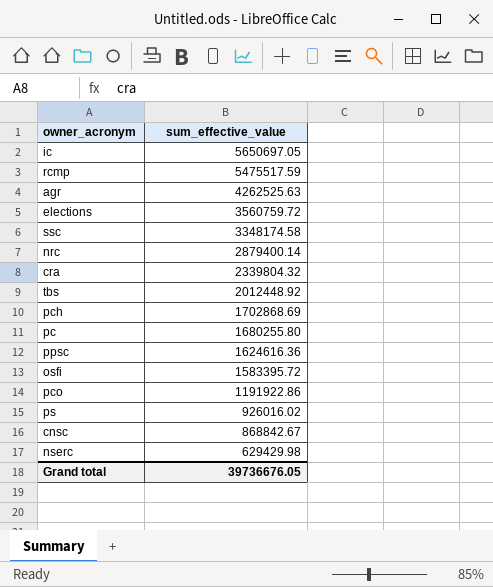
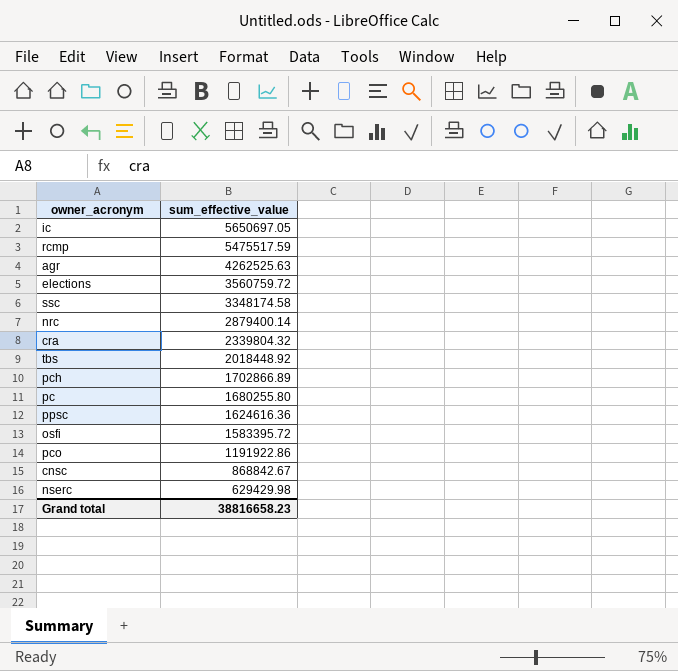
row ps: 926016.02 -> none
tbs | sum_effective_value: 2012448.92 -> 2018448.92
pch | sum_effective_value: 1702868.69 -> 1702866.89
Grand total | sum_effective_value: 39736676.05 -> 38816658.23

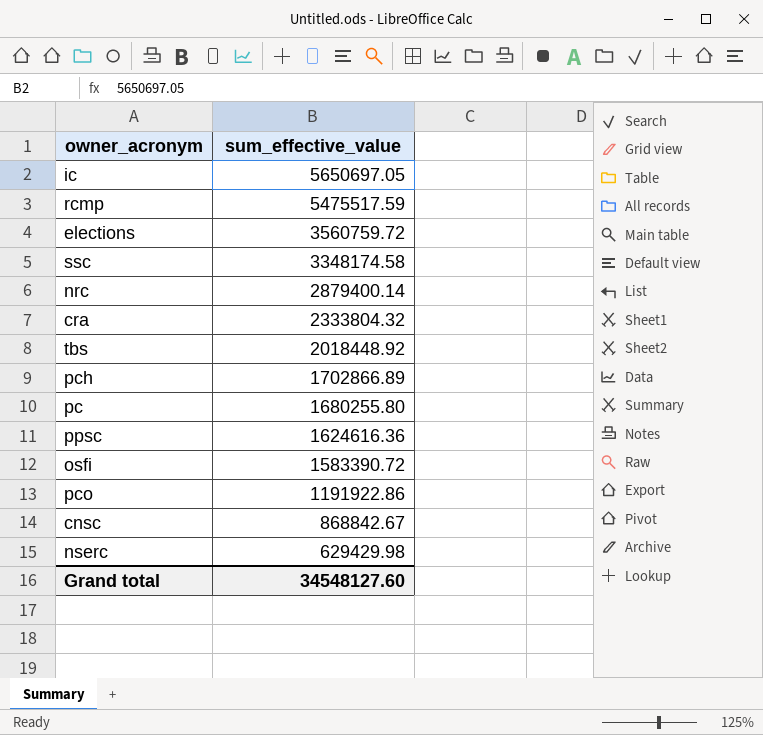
row agr: 4262525.63 -> none
cra | sum_effective_value: 2339804.32 -> 2333804.32
osfi | sum_effective_value: 1583395.72 -> 1583390.72
Grand total | sum_effective_value: 38816658.23 -> 34548127.60

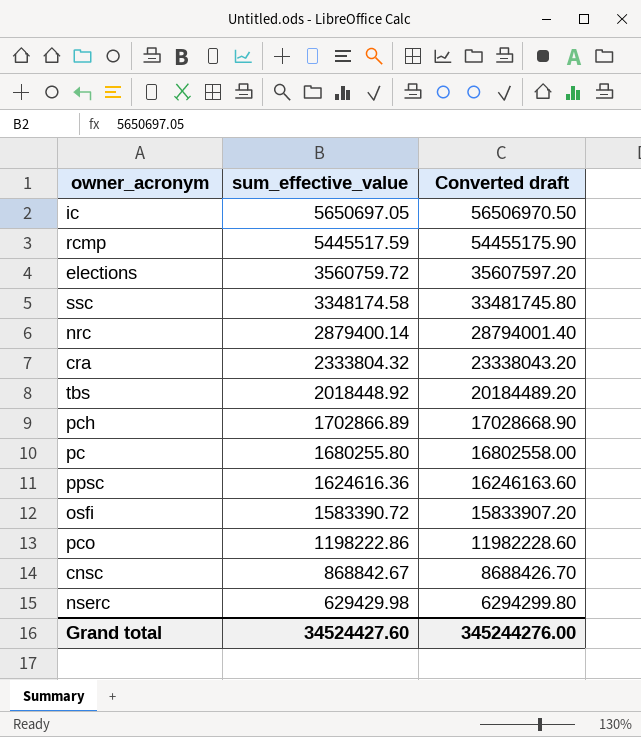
column Converted draft | formula: none -> [sum_effective_value] * 10
rcmp | sum_effective_value: 5475517.59 -> 5445517.59
pco | sum_effective_value: 1191922.86 -> 1198222.86
Grand total | sum_effective_value: 34548127.60 -> 34524427.60

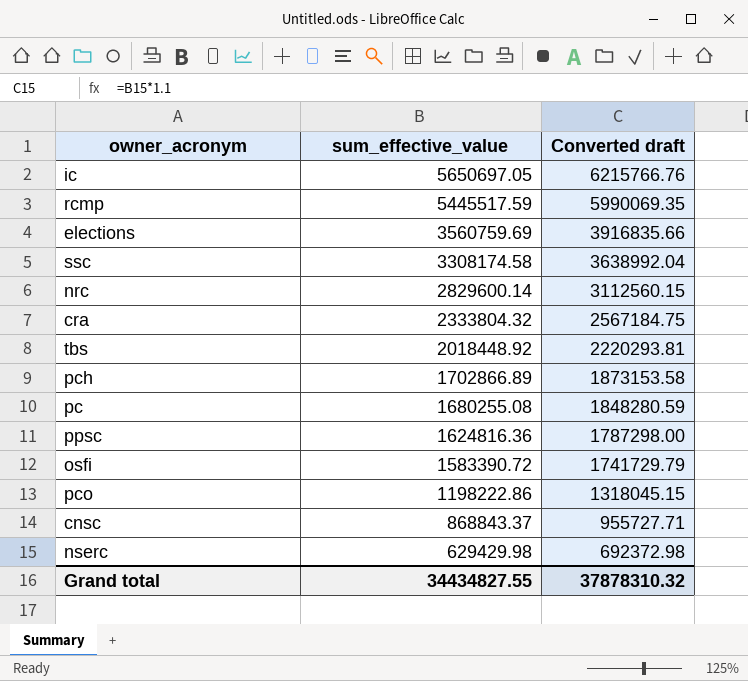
column Converted draft | formula: [sum_effective_value] * 10 -> [sum_effective_value] * 1.1
elections | sum_effective_value: 3560759.72 -> 3560759.69
ssc | sum_effective_value: 3348174.58 -> 3308174.58
nrc | sum_effective_value: 2879400.14 -> 2829600.14
pc | sum_effective_value: 1680255.80 -> 1680255.08
ppsc | sum_effective_value: 1624616.36 -> 1624816.36
cnsc | sum_effective_value: 868842.67 -> 868843.37
Grand total | sum_effective_value: 34524427.60 -> 34434827.55
Grand total | Converted draft: 345244276.00 -> 37878310.32

